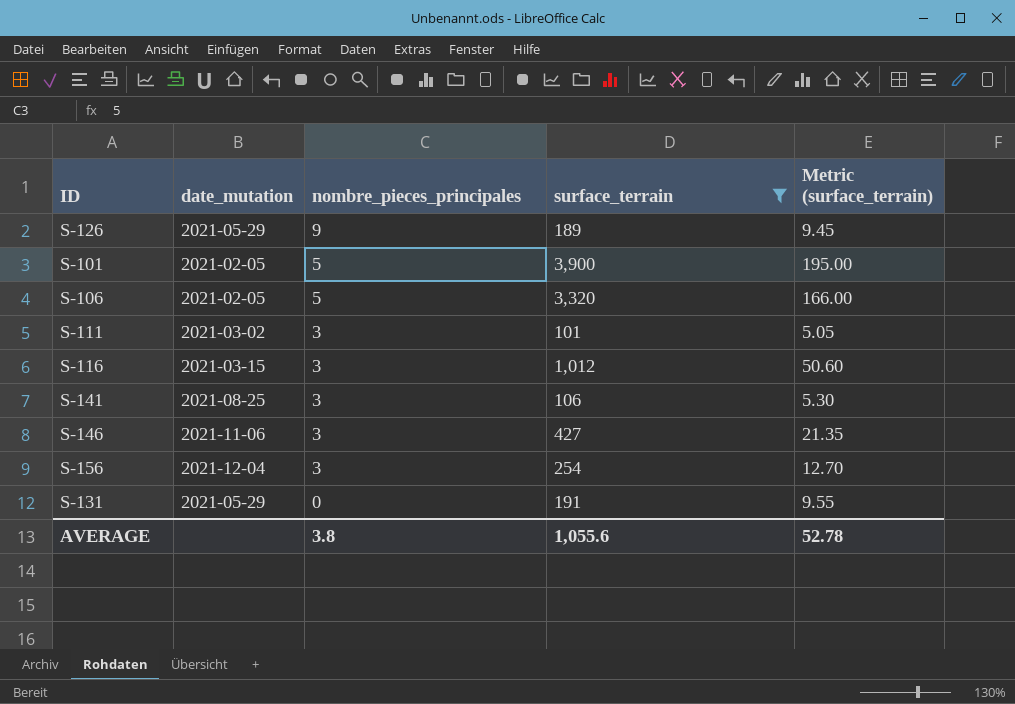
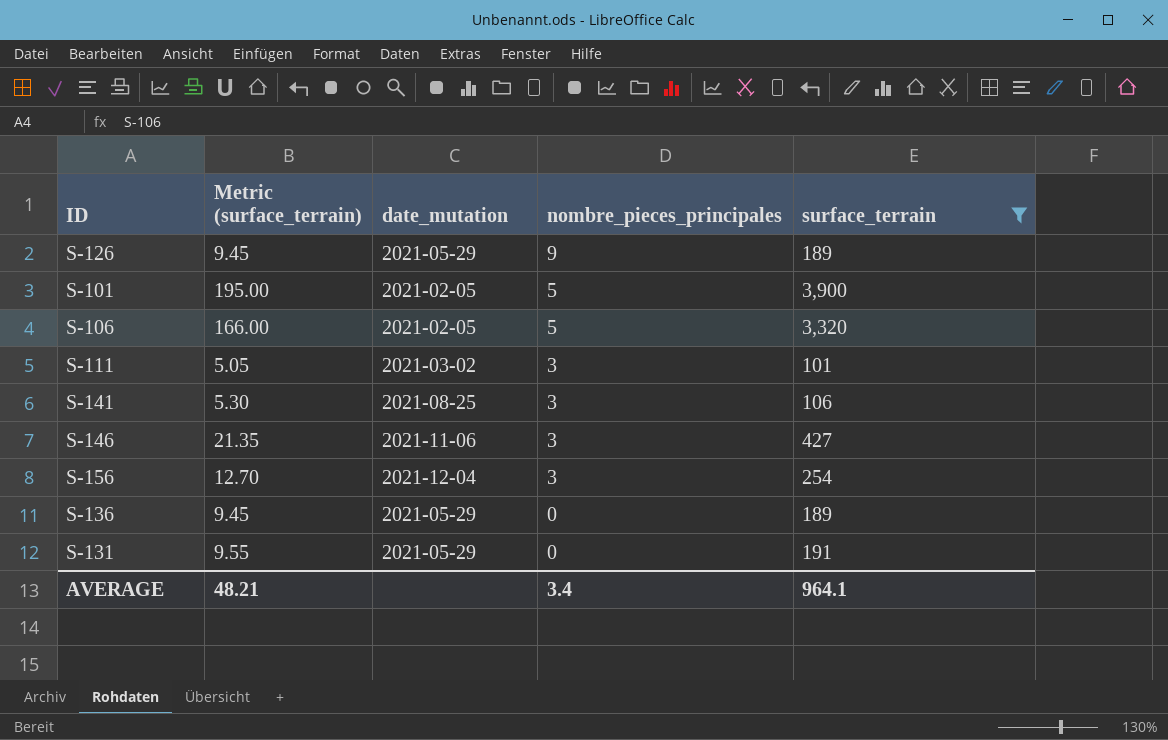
column Metric (surface_terrain) | position: 5 -> 2
row S-116: 2021-03-15 | 3 | 1,012 | 50.60 -> none
row S-136: none -> 9.45 | 2021-05-29 | 0 | 189
AVERAGE | Metric (surface_terrain): 52.78 -> 48.21
AVERAGE | nombre_pieces_principales: 3.8 -> 3.4
AVERAGE | surface_terrain: 1,055.6 -> 964.1

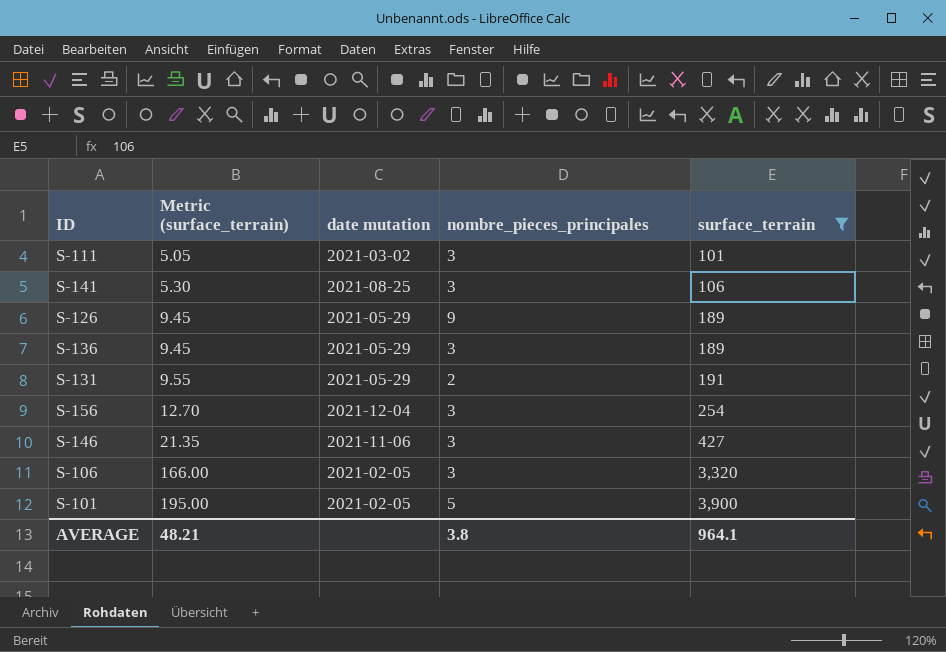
row order: nombre_pieces_principales descending -> Metric (surface_terrain) ascending
column name: date_mutation -> date mutation
S-136 | nombre_pieces_principales: 0 -> 3
S-131 | nombre_pieces_principales: 0 -> 2
S-106 | nombre_pieces_principales: 5 -> 3
AVERAGE | nombre_pieces_principales: 3.4 -> 3.8

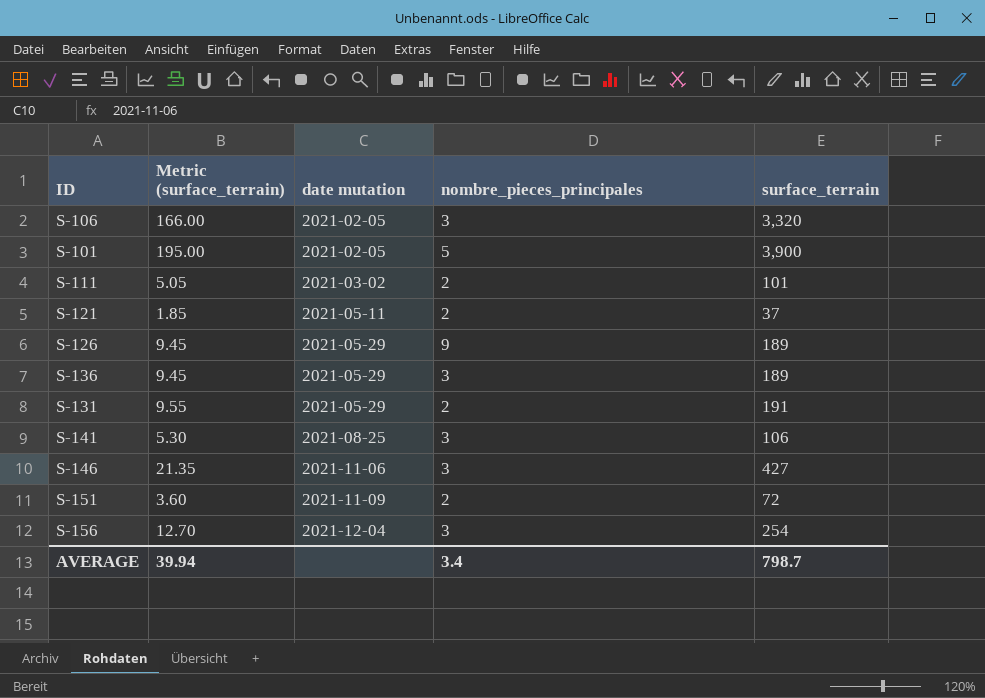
filter: surface_terrain >= 101 -> none
row order: Metric (surface_terrain) ascending -> date mutation ascending
S-111 | nombre_pieces_principales: 3 -> 2
AVERAGE | Metric (surface_terrain): 48.21 -> 39.94
AVERAGE | nombre_pieces_principales: 3.8 -> 3.4
AVERAGE | surface_terrain: 964.1 -> 798.7

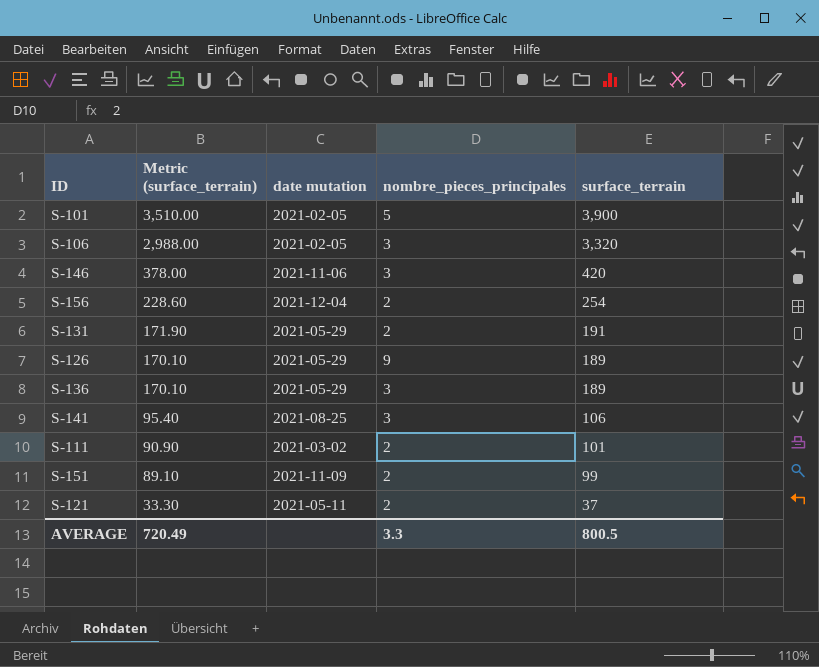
row order: date mutation ascending -> Metric (surface_terrain) descending
column Metric (surface_terrain) | formula: [surface_terrain] * 0.05 -> [surface_terrain] * 0.9
S-146 | surface_terrain: 427 -> 420
S-156 | nombre_pieces_principales: 3 -> 2
S-151 | surface_terrain: 72 -> 99
AVERAGE | Metric (surface_terrain): 39.94 -> 720.49
AVERAGE | nombre_pieces_principales: 3.4 -> 3.3
AVERAGE | surface_terrain: 798.7 -> 800.5

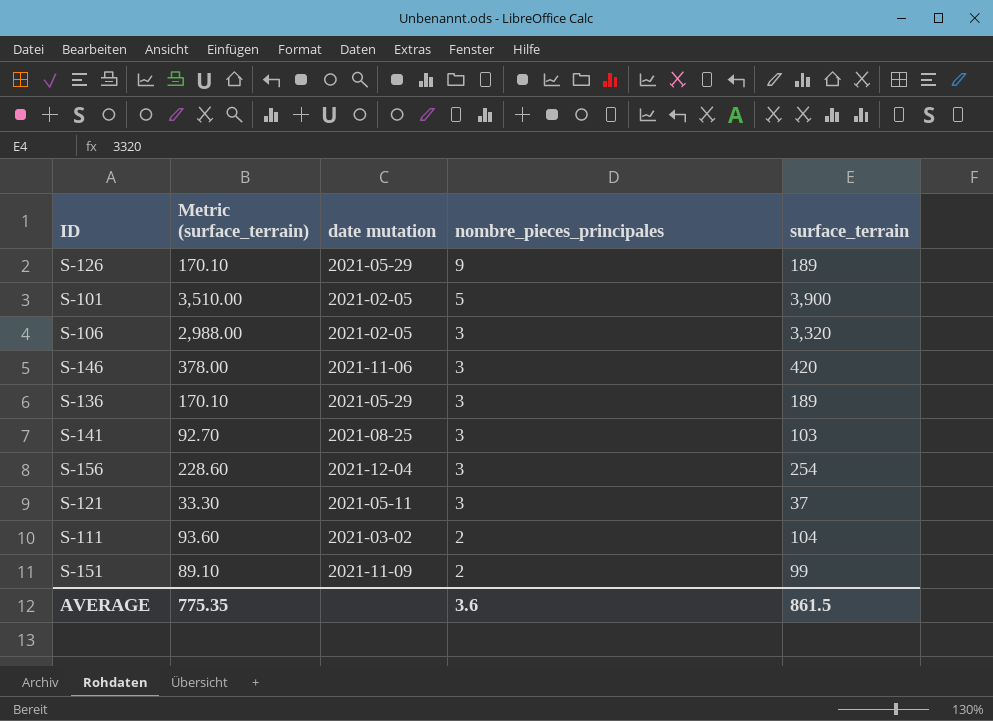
row order: Metric (surface_terrain) descending -> nombre_pieces_principales descending
row S-131: 171.90 | 2021-05-29 | 2 | 191 -> none
S-141 | Metric (surface_terrain): 95.40 -> 92.70
S-141 | surface_terrain: 106 -> 103
S-156 | nombre_pieces_principales: 2 -> 3
S-121 | nombre_pieces_principales: 2 -> 3
S-111 | Metric (surface_terrain): 90.90 -> 93.60
S-111 | surface_terrain: 101 -> 104
AVERAGE | Metric (surface_terrain): 720.49 -> 775.35
AVERAGE | nombre_pieces_principales: 3.3 -> 3.6
AVERAGE | surface_terrain: 800.5 -> 861.5

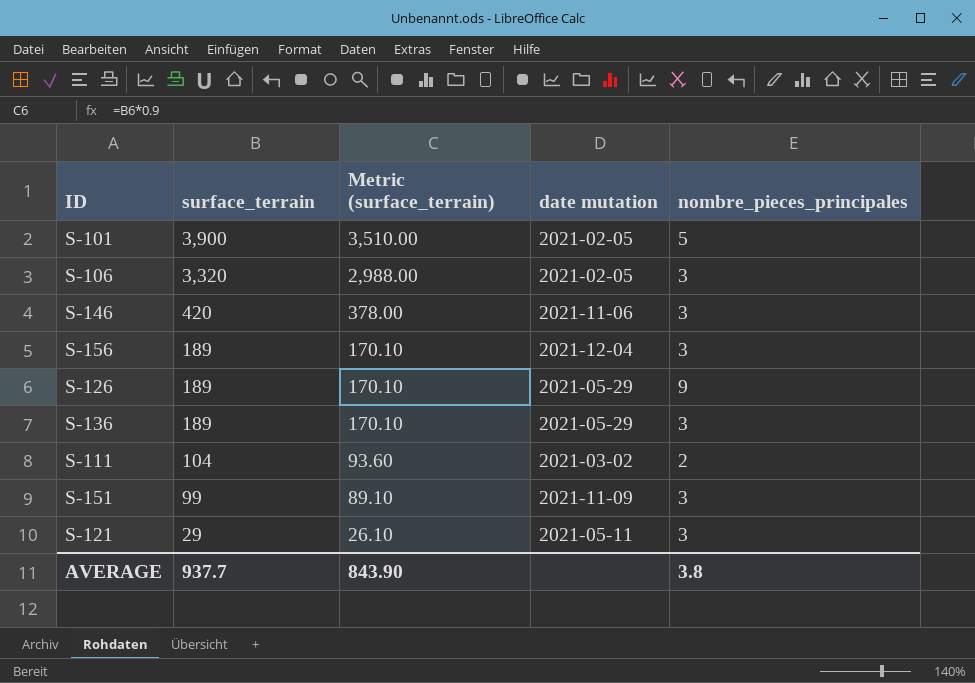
row order: nombre_pieces_principales descending -> surface_terrain descending
column surface_terrain | position: 5 -> 2
row S-141: 92.70 | 2021-08-25 | 3 | 103 -> none
S-156 | surface_terrain: 254 -> 189
S-156 | Metric (surface_terrain): 228.60 -> 170.10
S-151 | nombre_pieces_principales: 2 -> 3
S-121 | surface_terrain: 37 -> 29
S-121 | Metric (surface_terrain): 33.30 -> 26.10
AVERAGE | surface_terrain: 861.5 -> 937.7
AVERAGE | Metric (surface_terrain): 775.35 -> 843.90
AVERAGE | nombre_pieces_principales: 3.6 -> 3.8

